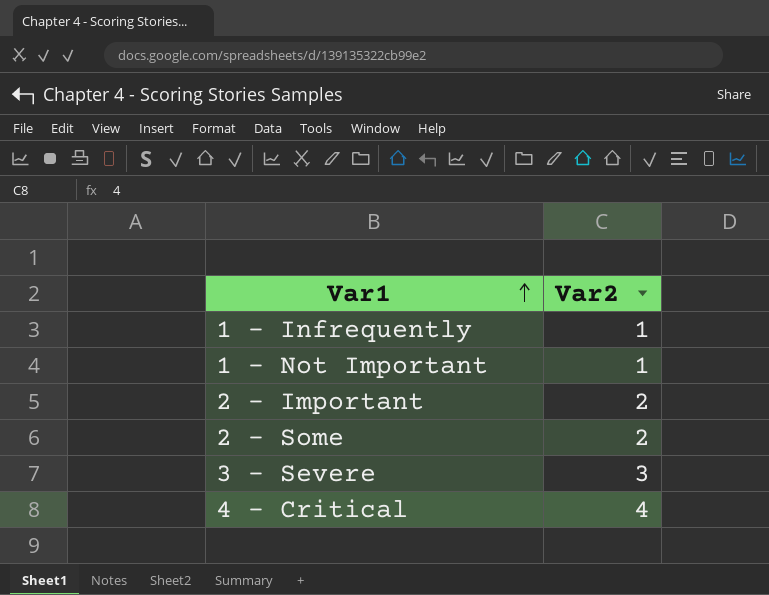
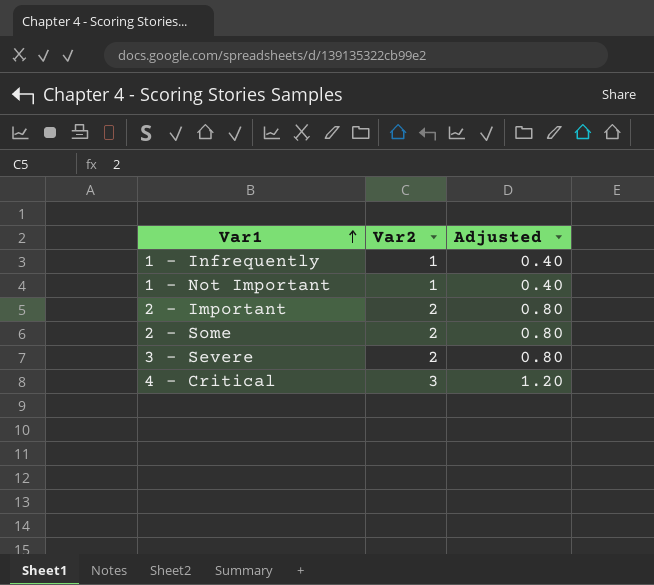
column Adjusted | formula: none -> [Var2] * 0.4
3 - Severe | Var2: 3 -> 2
4 - Critical | Var2: 4 -> 3

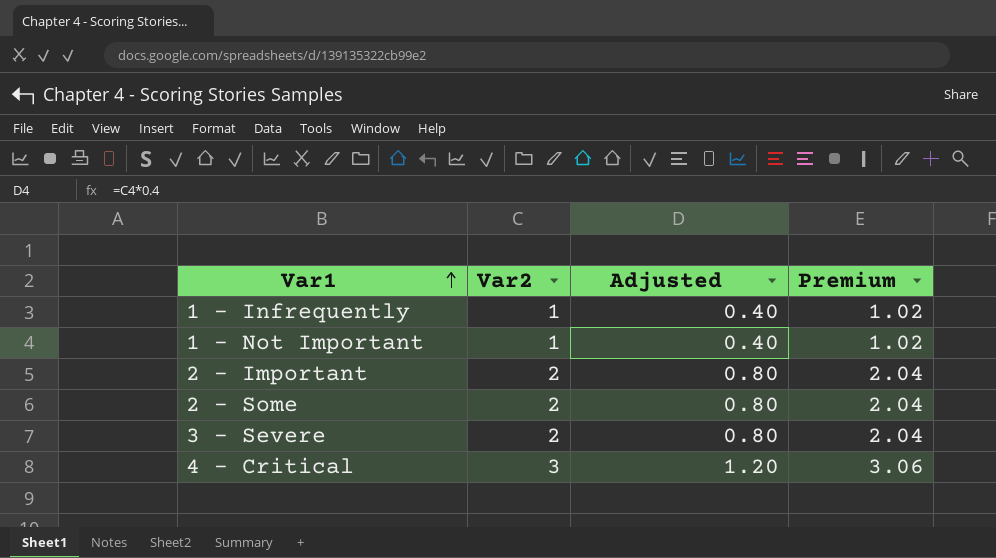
column Premium | formula: none -> [Var2] * 1.02

